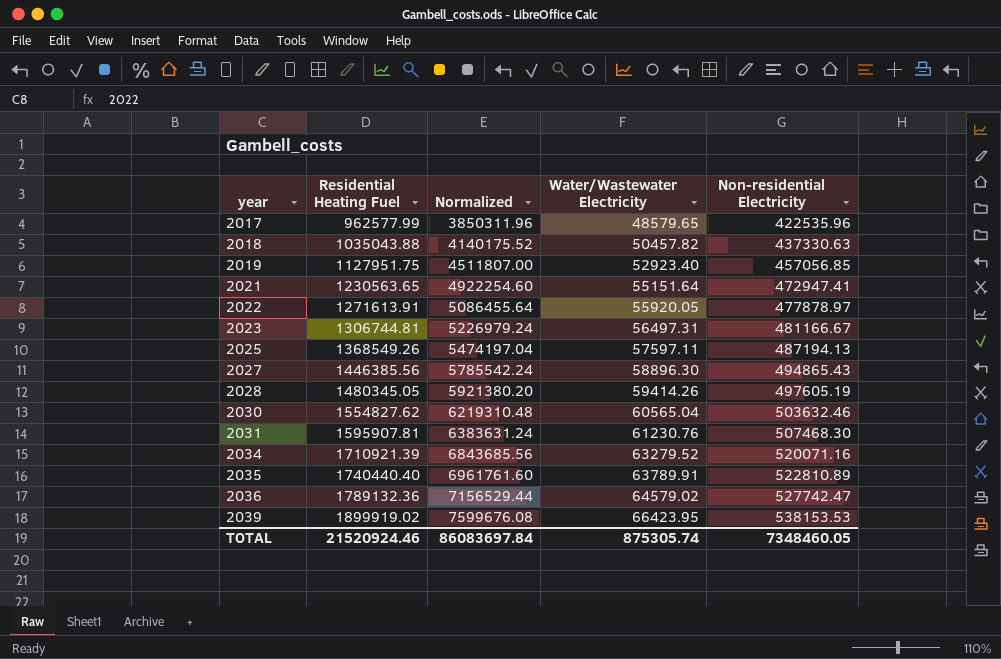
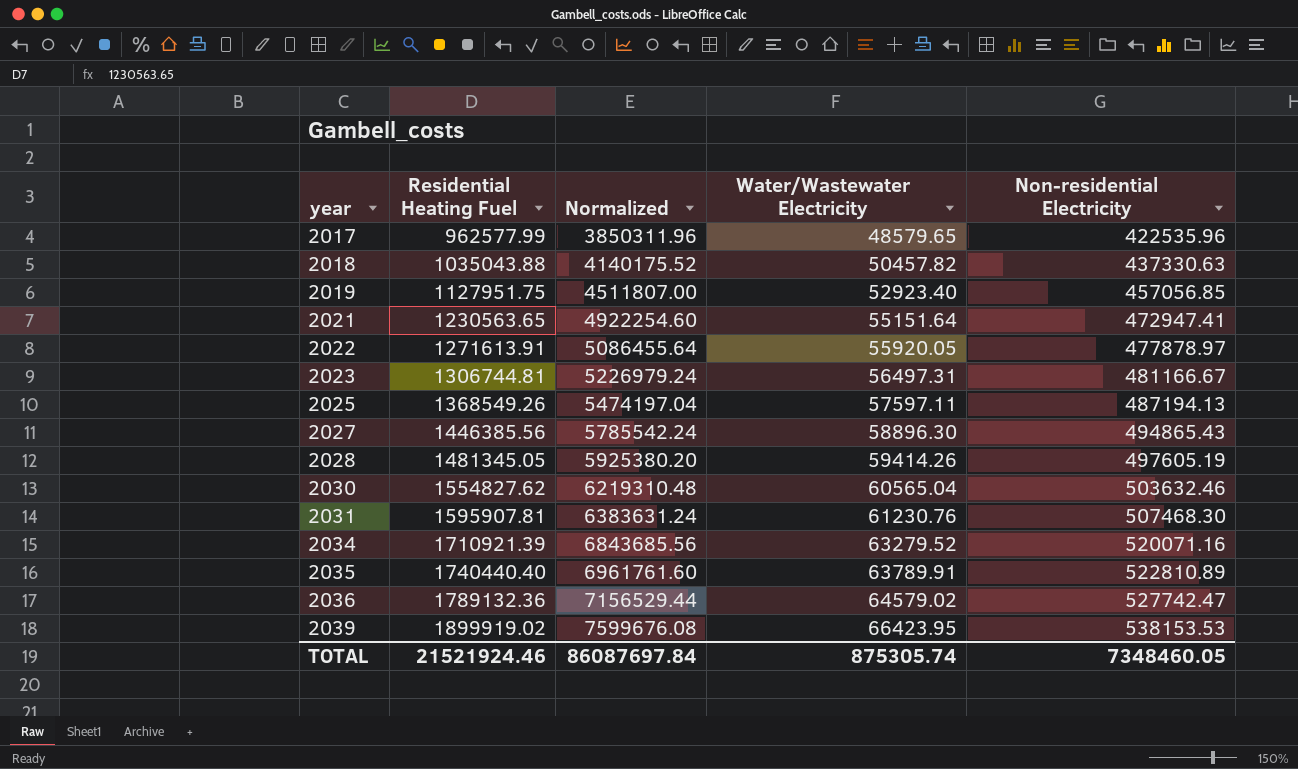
2028 | Residential Heating Fuel: 1480345.05 -> 1481345.05
2028 | Normalized: 5921380.20 -> 5925380.20
TOTAL | Residential Heating Fuel: 21520924.46 -> 21521924.46
TOTAL | Normalized: 86083697.84 -> 86087697.84

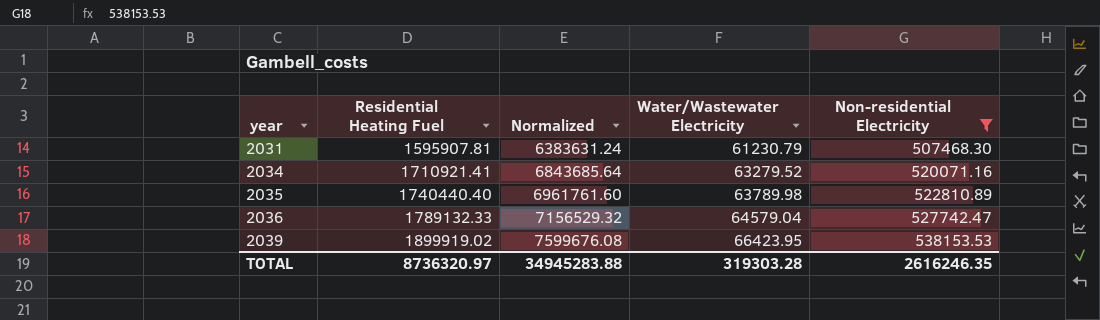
filter: none -> Non-residential Electricity >= 507468.30
2031 | Water/Wastewater Electricity: 61230.76 -> 61230.79
2034 | Residential Heating Fuel: 1710921.39 -> 1710921.41
2034 | Normalized: 6843685.56 -> 6843685.64
2035 | Water/Wastewater Electricity: 63789.91 -> 63789.98
2036 | Residential Heating Fuel: 1789132.36 -> 1789132.33
2036 | Normalized: 7156529.44 -> 7156529.32
2036 | Water/Wastewater Electricity: 64579.02 -> 64579.04
TOTAL | Residential Heating Fuel: 21521924.46 -> 8736320.97
TOTAL | Normalized: 86087697.84 -> 34945283.88
TOTAL | Water/Wastewater Electricity: 875305.74 -> 319303.28
TOTAL | Non-residential Electricity: 7348460.05 -> 2616246.35

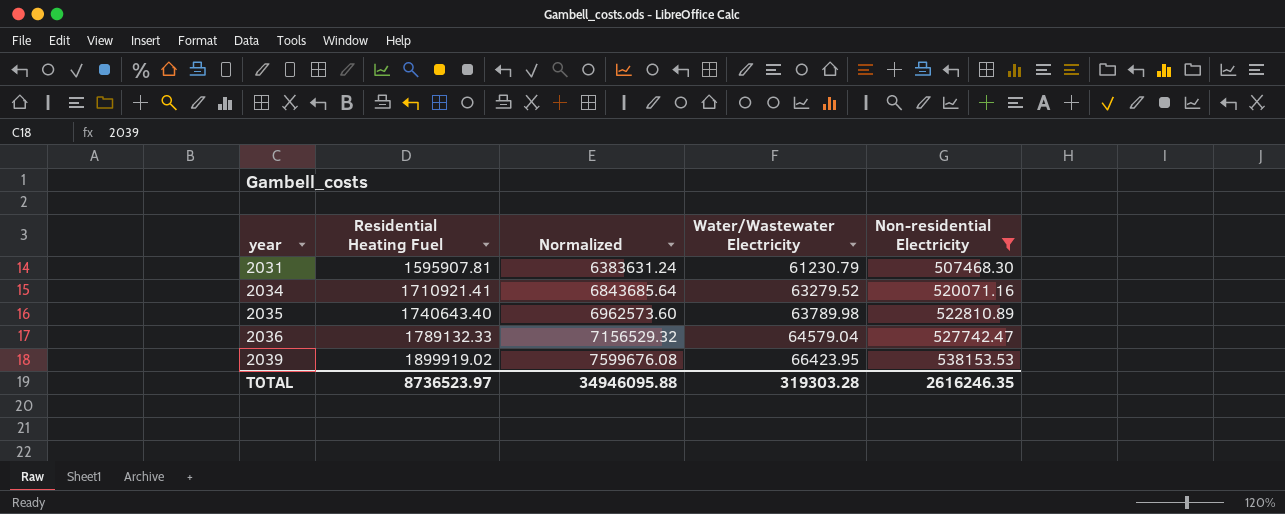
2035 | Residential Heating Fuel: 1740440.40 -> 1740643.40
2035 | Normalized: 6961761.60 -> 6962573.60
TOTAL | Residential Heating Fuel: 8736320.97 -> 8736523.97
TOTAL | Normalized: 34945283.88 -> 34946095.88

